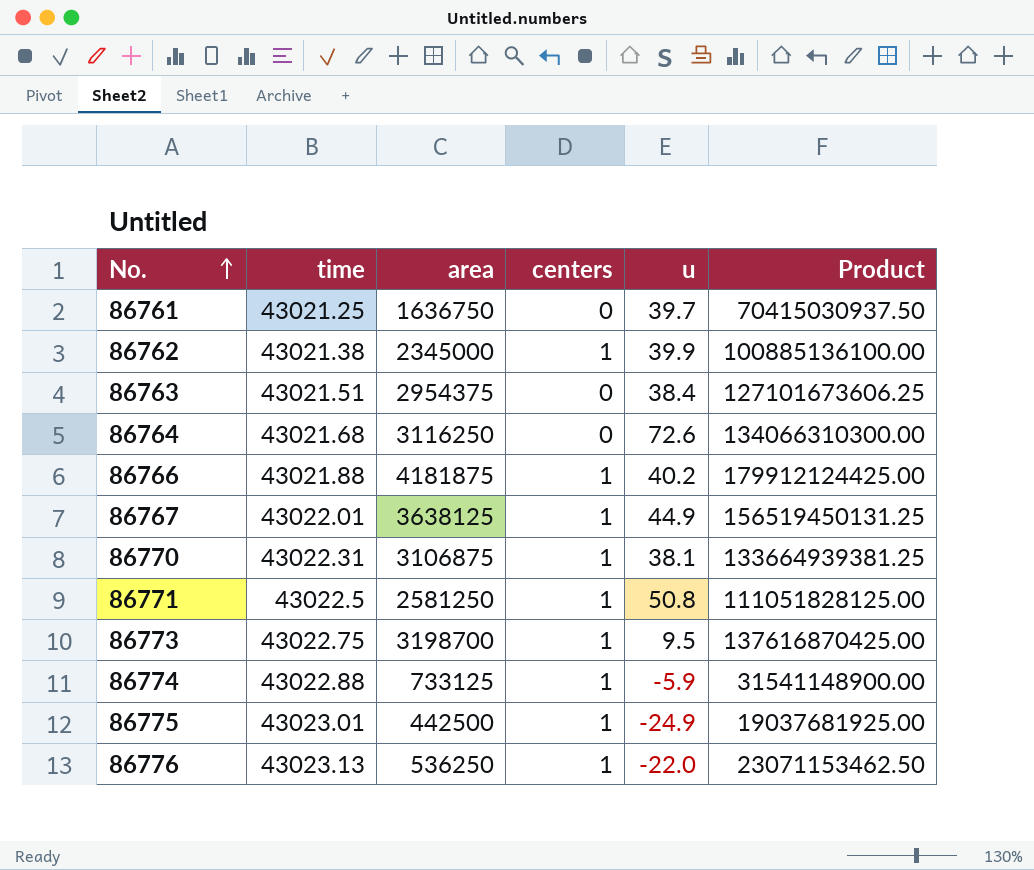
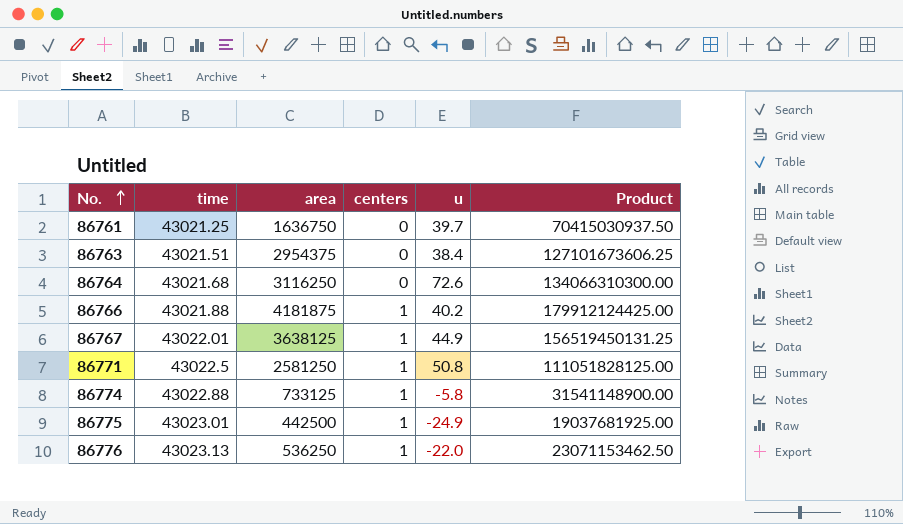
row 86762: 43021.38 | 2345000 | 1 | 39.9 | 100885136100.00 -> none
row 86770: 43022.31 | 3106875 | 1 | 38.1 | 133664939381.25 -> none
row 86773: 43022.75 | 3198700 | 1 | 9.5 | 137616870425.00 -> none
86774 | u: -5.9 -> -5.8

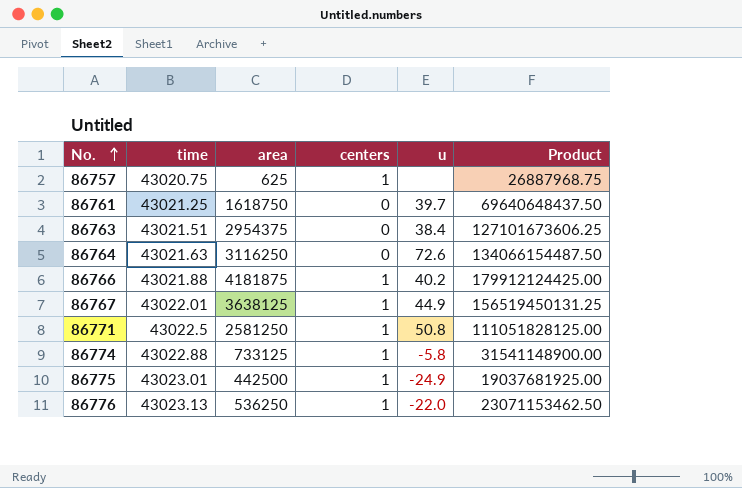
row 86757: none -> 43020.75 | 625 | 1 | none | 26887968.75
86761 | area: 1636750 -> 1618750
86761 | Product: 70415030937.50 -> 69640648437.50
86764 | time: 43021.68 -> 43021.63
86764 | Product: 134066310300.00 -> 134066154487.50

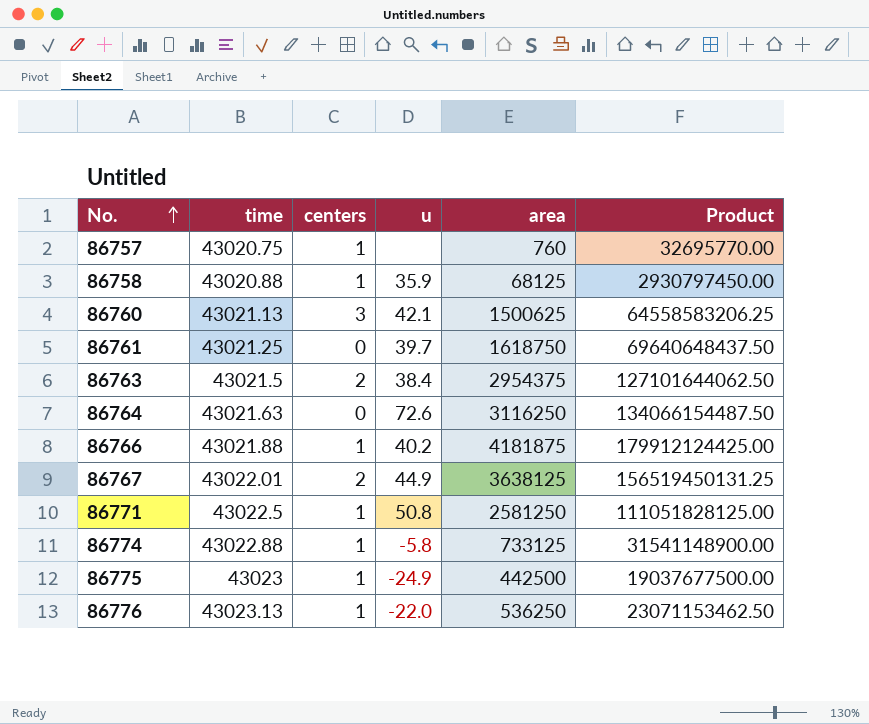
column area | position: 3 -> 5
86757 | area: 625 -> 760
86757 | Product: 26887968.75 -> 32695770.00
row 86758: none -> 43020.88 | 1 | 35.9 | 68125 | 2930797450.00
row 86760: none -> 43021.13 | 3 | 42.1 | 1500625 | 64558583206.25
86763 | time: 43021.51 -> 43021.5
86763 | centers: 0 -> 2
86763 | Product: 127101673606.25 -> 127101644062.50
86767 | centers: 1 -> 2
86775 | time: 43023.01 -> 43023
86775 | Product: 19037681925.00 -> 19037677500.00

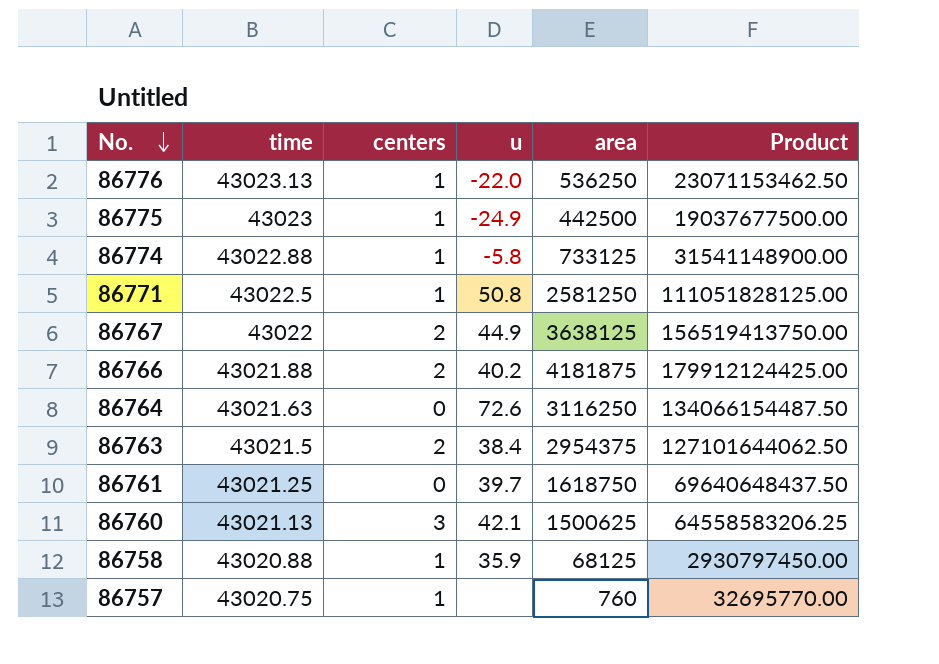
row order: No. ascending -> No. descending
86767 | time: 43022.01 -> 43022
86767 | Product: 156519450131.25 -> 156519413750.00
86766 | centers: 1 -> 2

